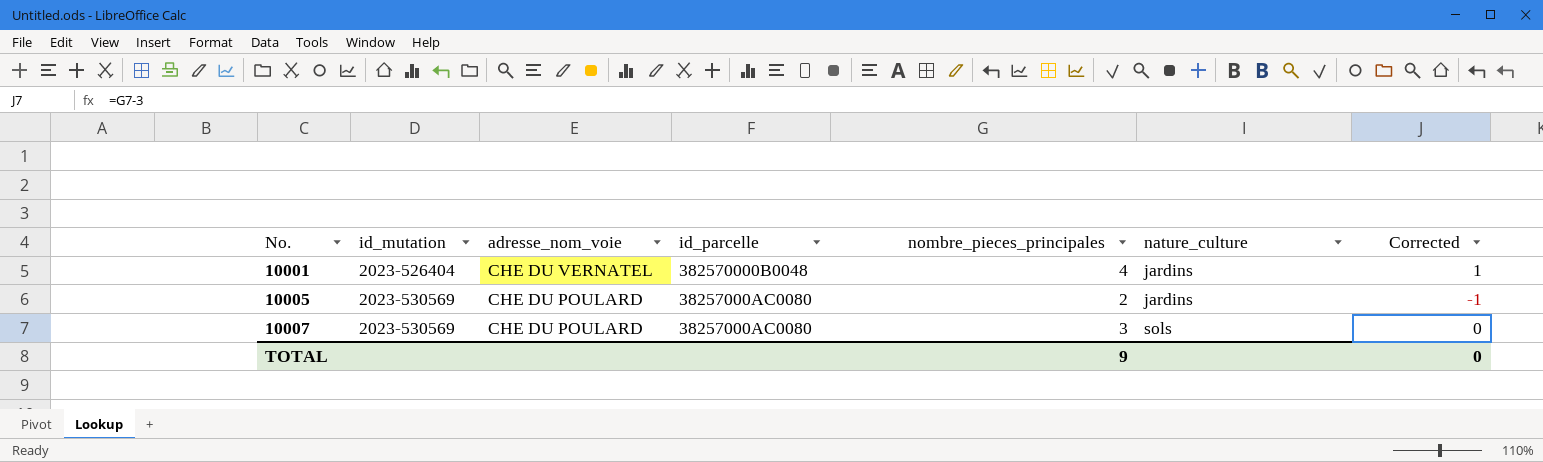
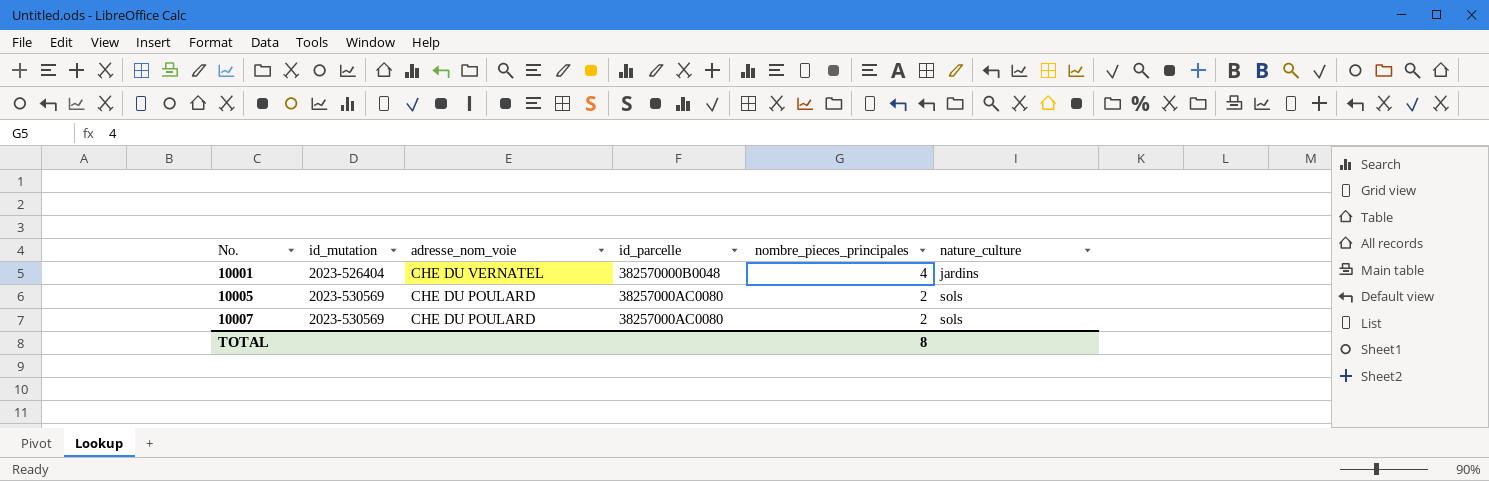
column Corrected | formula: [nombre_pieces_principales] - 3 -> none
10005 | nature_culture: jardins -> sols
10007 | nombre_pieces_principales: 3 -> 2
TOTAL | nombre_pieces_principales: 9 -> 8

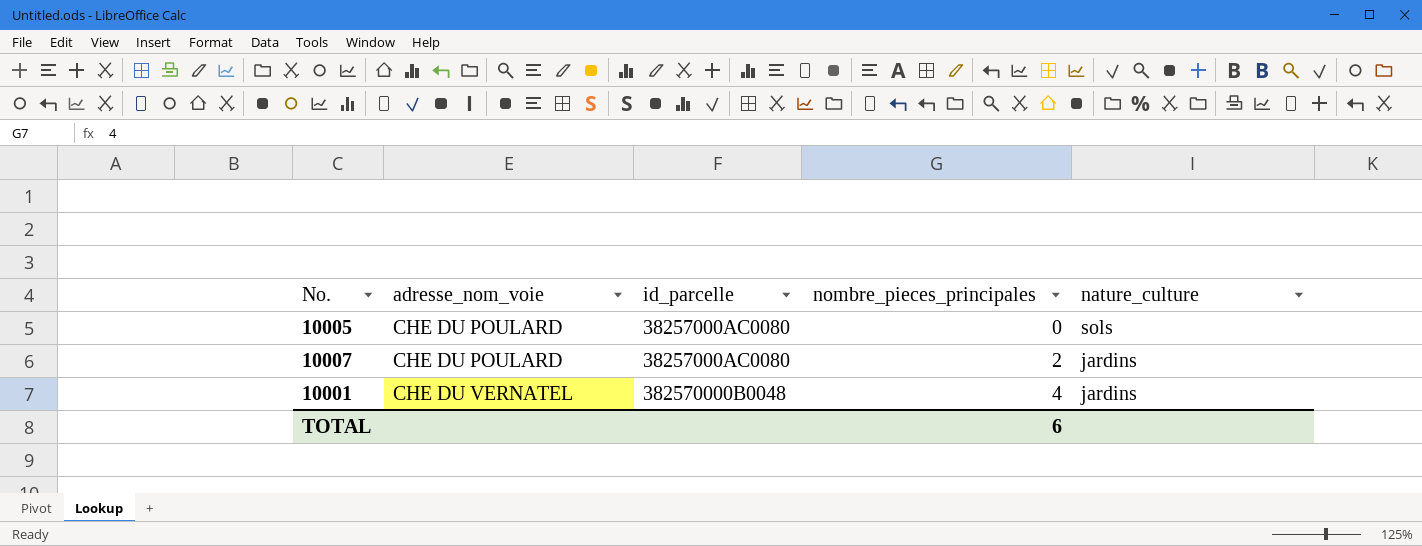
row order: No. ascending -> adresse_nom_voie ascending
column id_mutation | position: 2 -> none
10005 | nombre_pieces_principales: 2 -> 0
10007 | nature_culture: sols -> jardins
TOTAL | nombre_pieces_principales: 8 -> 6

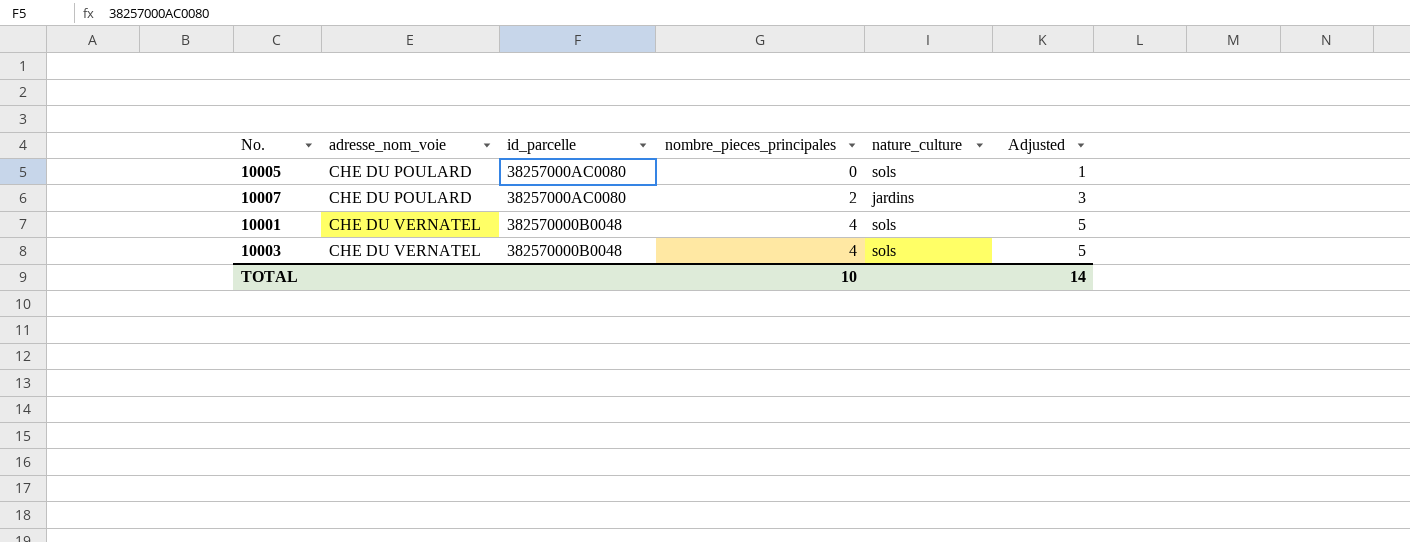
column Adjusted | formula: none -> [nombre_pieces_principales] + 1
10001 | nature_culture: jardins -> sols
row 10003: none -> CHE DU VERNATEL | 382570000B0048 | 4 | sols | 5
TOTAL | nombre_pieces_principales: 6 -> 10

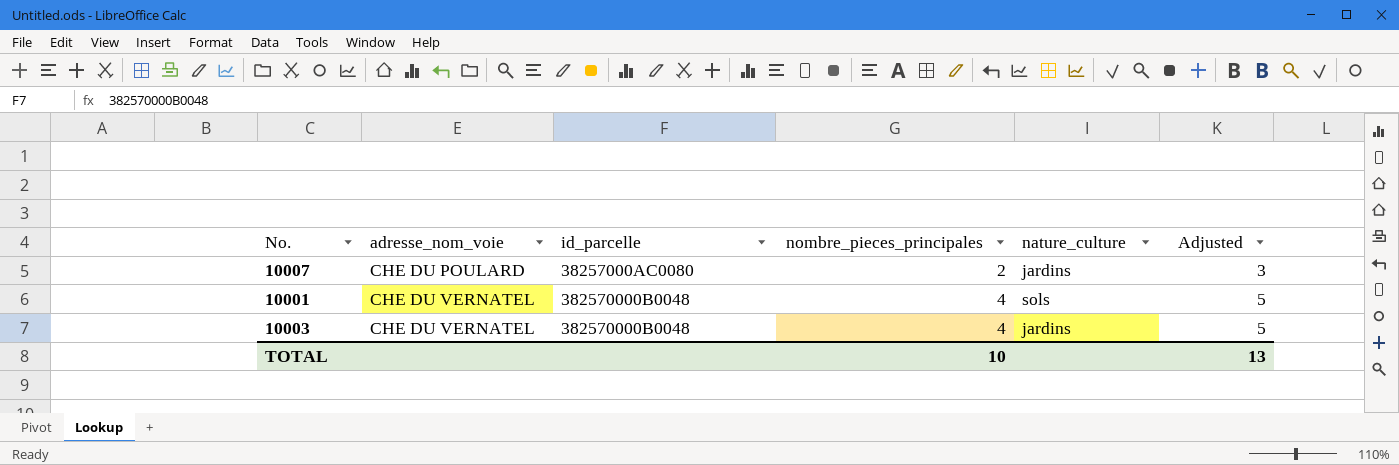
row 10005: CHE DU POULARD | 38257000AC0080 | 0 | sols | 1 -> none
10003 | nature_culture: sols -> jardins
TOTAL | Adjusted: 14 -> 13

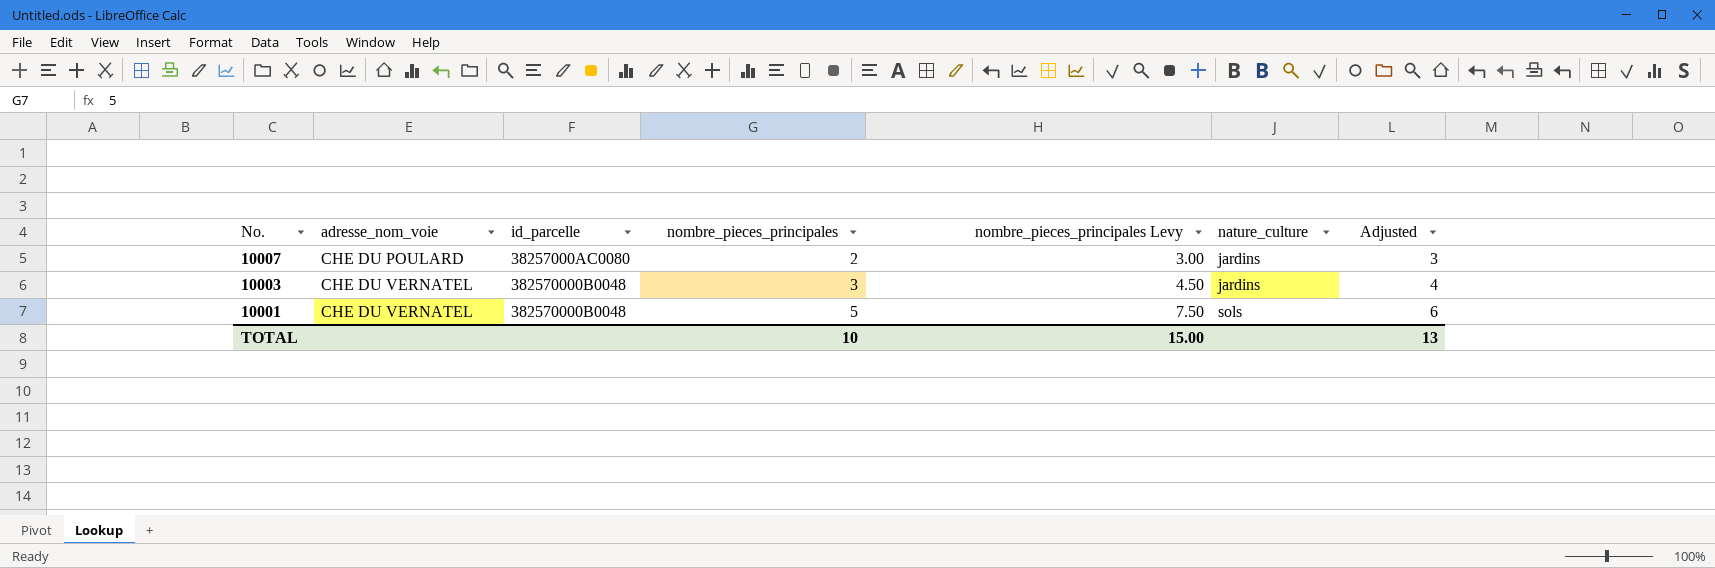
row order: adresse_nom_voie ascending -> No. descending
column nombre_pieces_principales Levy | formula: none -> [nombre_pieces_principales] * 1.5
10003 | nombre_pieces_principales: 4 -> 3
10003 | Adjusted: 5 -> 4
10001 | nombre_pieces_principales: 4 -> 5
10001 | Adjusted: 5 -> 6

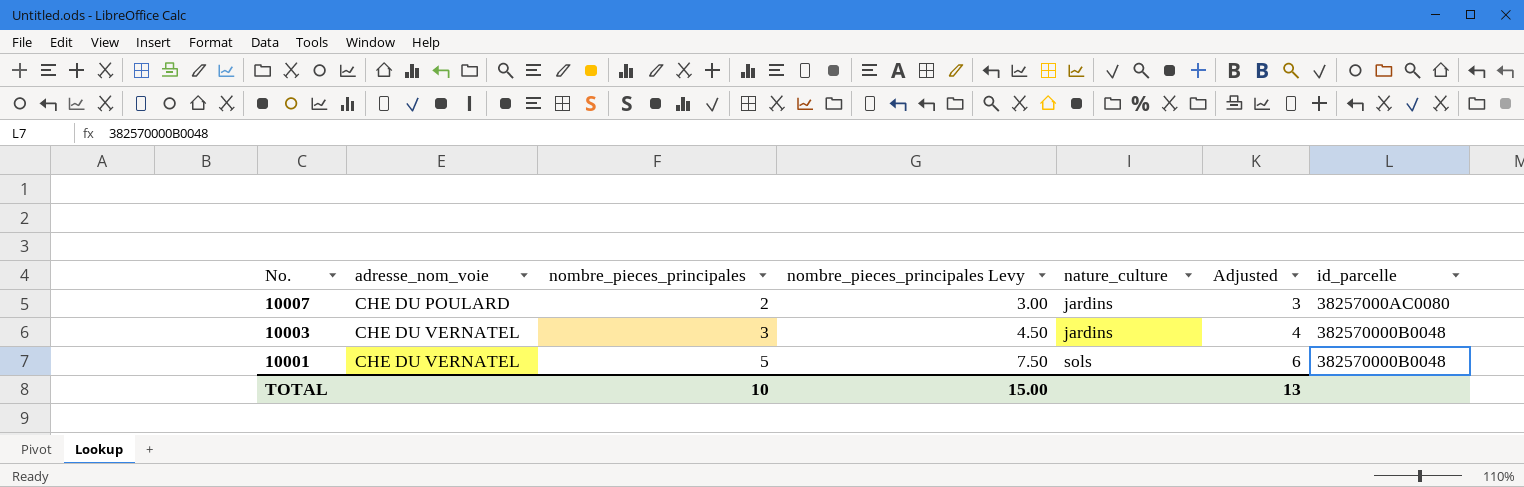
column id_parcelle | position: 3 -> 7

